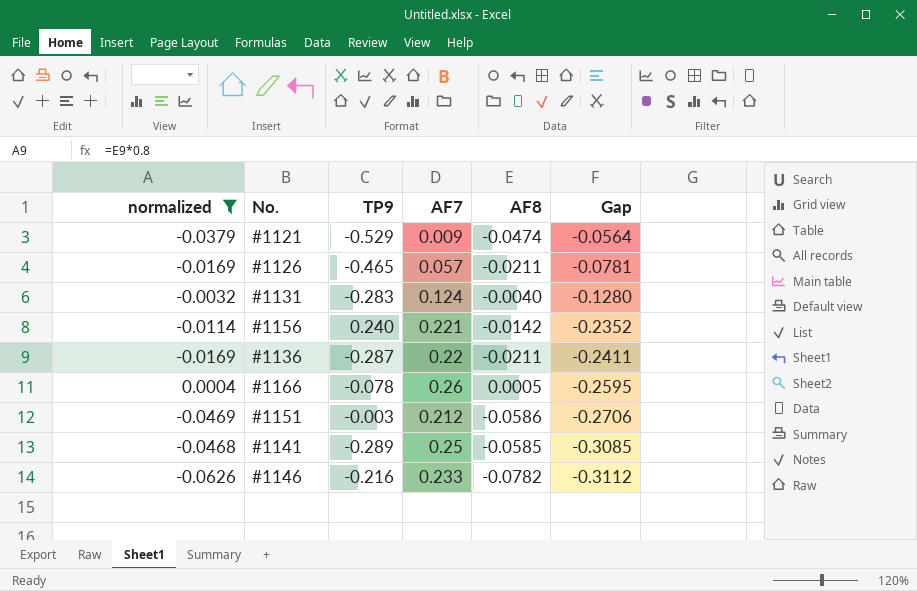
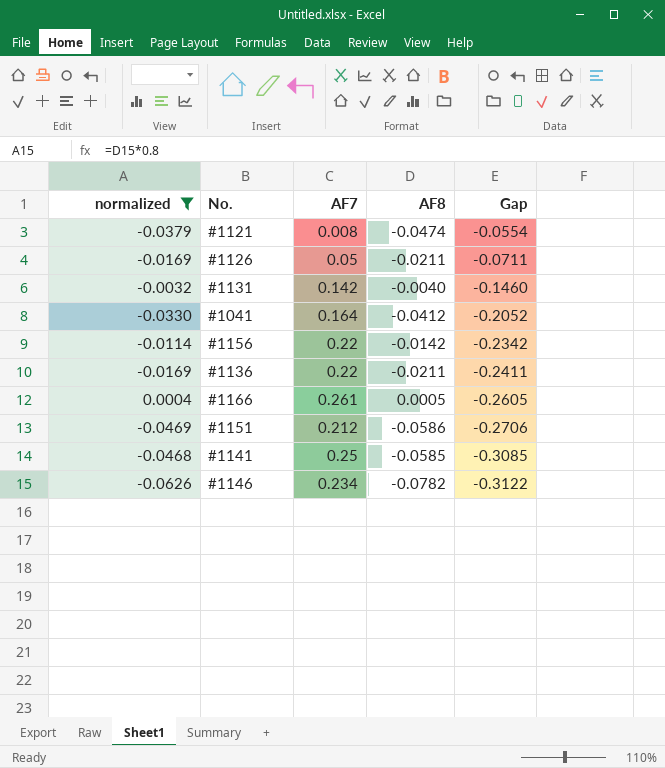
column TP9 | position: 3 -> none
#1121 | AF7: 0.009 -> 0.008
#1121 | Gap: -0.0564 -> -0.0554
#1126 | AF7: 0.057 -> 0.05
#1126 | Gap: -0.0781 -> -0.0711
#1131 | AF7: 0.124 -> 0.142
#1131 | Gap: -0.1280 -> -0.1460
row #1041: none -> -0.0330 | 0.164 | -0.0412 | -0.2052
#1156 | AF7: 0.221 -> 0.22
#1156 | Gap: -0.2352 -> -0.2342
#1166 | AF7: 0.26 -> 0.261
#1166 | Gap: -0.2595 -> -0.2605
#1146 | AF7: 0.233 -> 0.234
#1146 | Gap: -0.3112 -> -0.3122

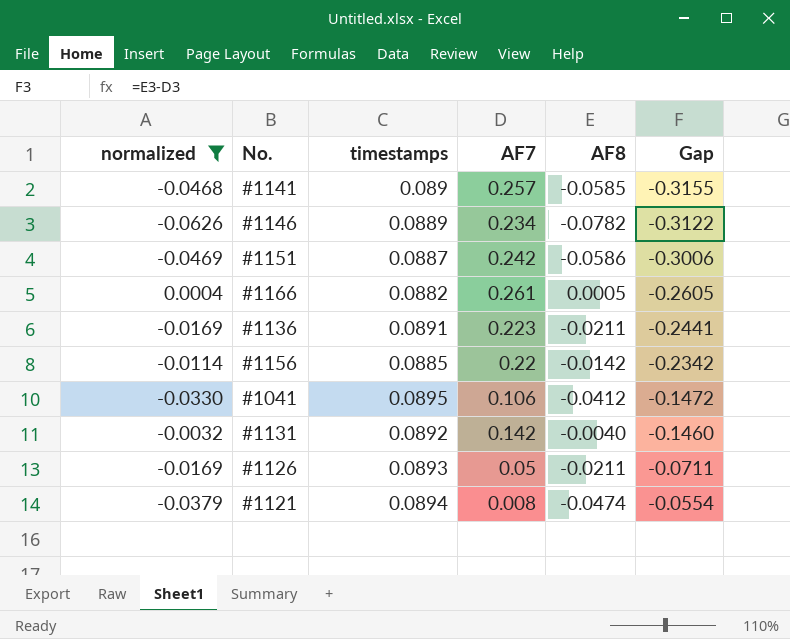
row order: Gap descending -> Gap ascending
column timestamps | position: none -> 3
#1141 | AF7: 0.25 -> 0.257
#1141 | Gap: -0.3085 -> -0.3155
#1151 | AF7: 0.212 -> 0.242
#1151 | Gap: -0.2706 -> -0.3006
#1136 | AF7: 0.22 -> 0.223
#1136 | Gap: -0.2411 -> -0.2441
#1041 | AF7: 0.164 -> 0.106
#1041 | Gap: -0.2052 -> -0.1472

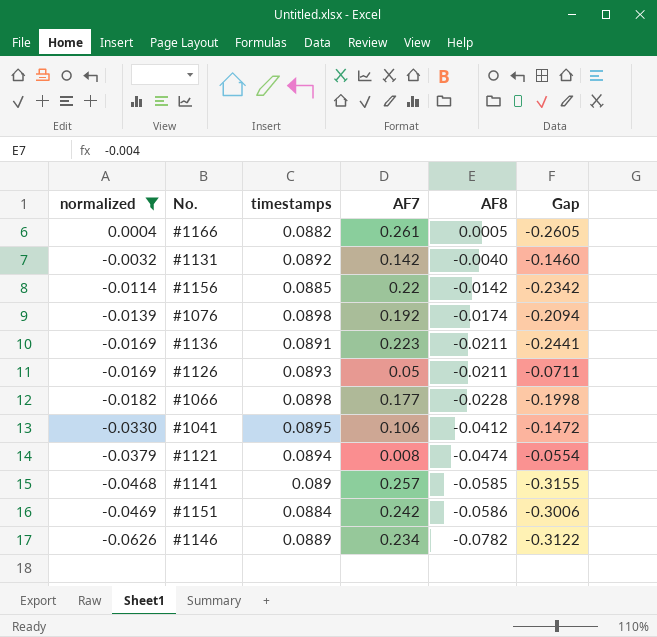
row order: Gap ascending -> normalized descending
row #1076: none -> -0.0139 | 0.0898 | 0.192 | -0.0174 | -0.2094
row #1066: none -> -0.0182 | 0.0898 | 0.177 | -0.0228 | -0.1998
#1151 | timestamps: 0.0887 -> 0.0884

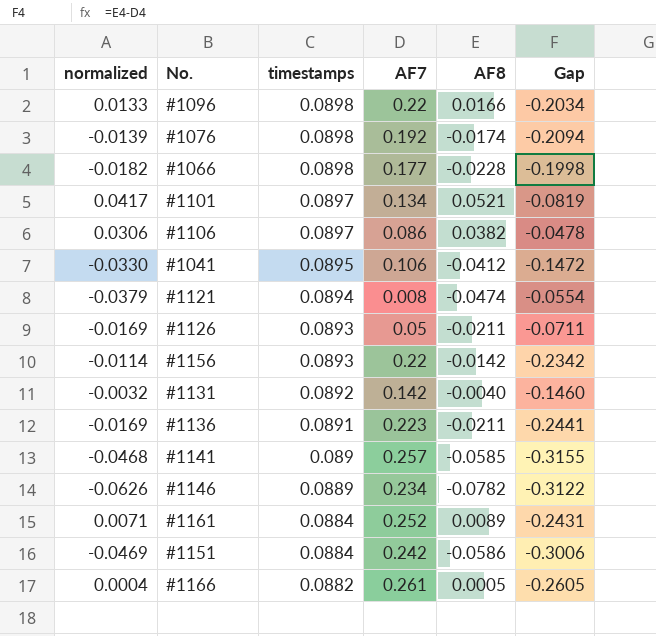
filter: normalized <= 0.0004 -> none
row order: normalized descending -> timestamps descending
#1156 | timestamps: 0.0885 -> 0.0893

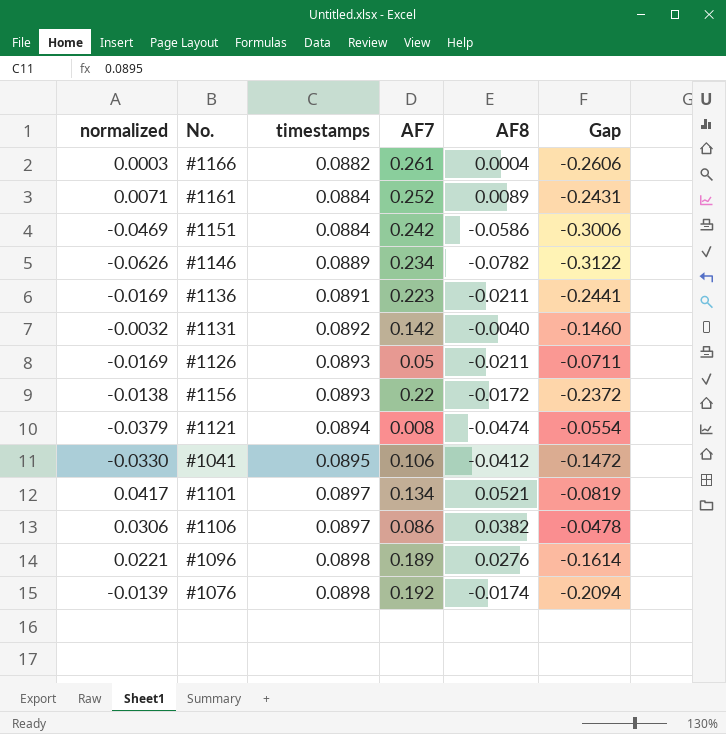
row order: timestamps descending -> timestamps ascending
row #1066: -0.0182 | 0.0898 | 0.177 | -0.0228 | -0.1998 -> none
row #1141: -0.0468 | 0.089 | 0.257 | -0.0585 | -0.3155 -> none
#1166 | normalized: 0.0004 -> 0.0003
#1166 | AF8: 0.0005 -> 0.0004
#1166 | Gap: -0.2605 -> -0.2606
#1156 | normalized: -0.0114 -> -0.0138
#1156 | AF8: -0.0142 -> -0.0172
#1156 | Gap: -0.2342 -> -0.2372
#1096 | normalized: 0.0133 -> 0.0221
#1096 | AF7: 0.22 -> 0.189
#1096 | AF8: 0.0166 -> 0.0276
#1096 | Gap: -0.2034 -> -0.1614

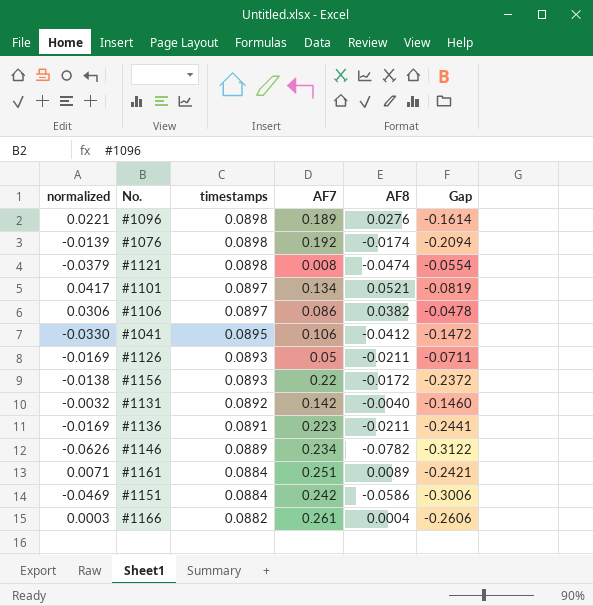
row order: timestamps ascending -> timestamps descending
#1121 | timestamps: 0.0894 -> 0.0898
#1161 | AF7: 0.252 -> 0.251
#1161 | Gap: -0.2431 -> -0.2421

